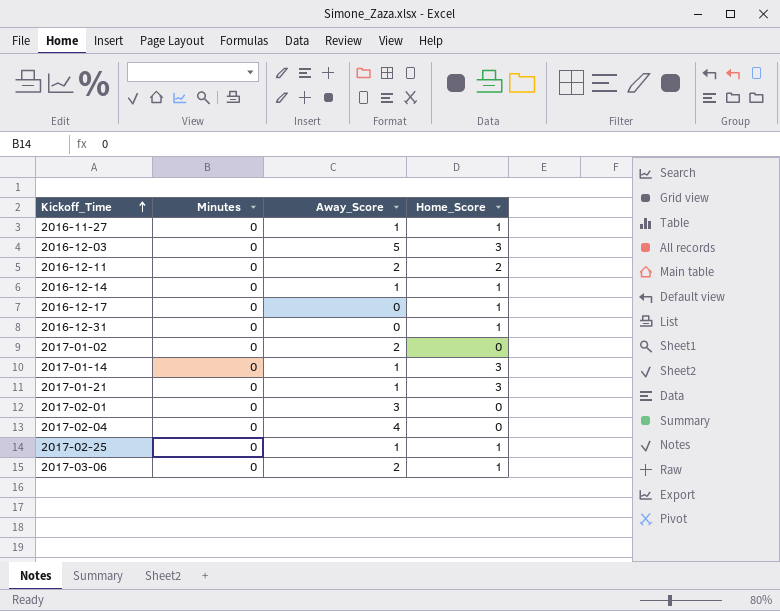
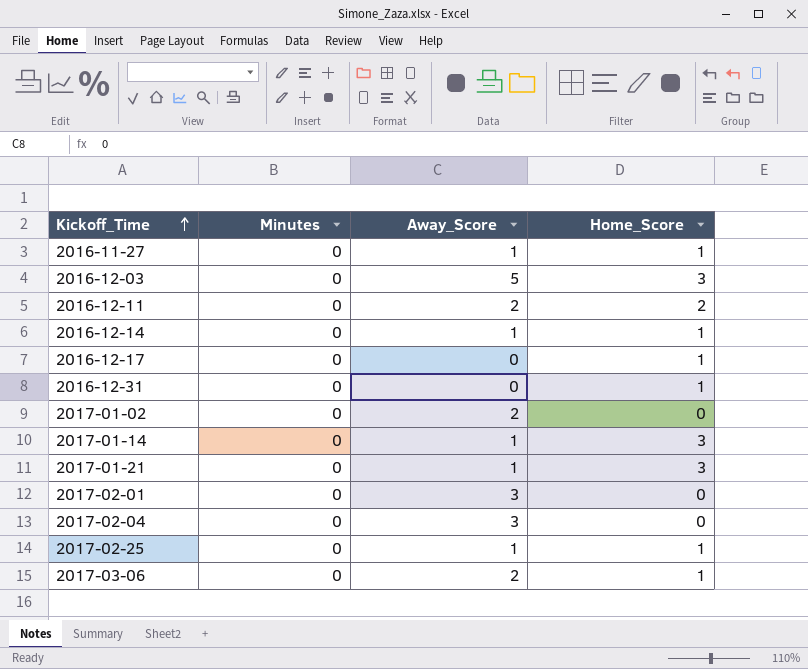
2017-02-04 | Away_Score: 4 -> 3

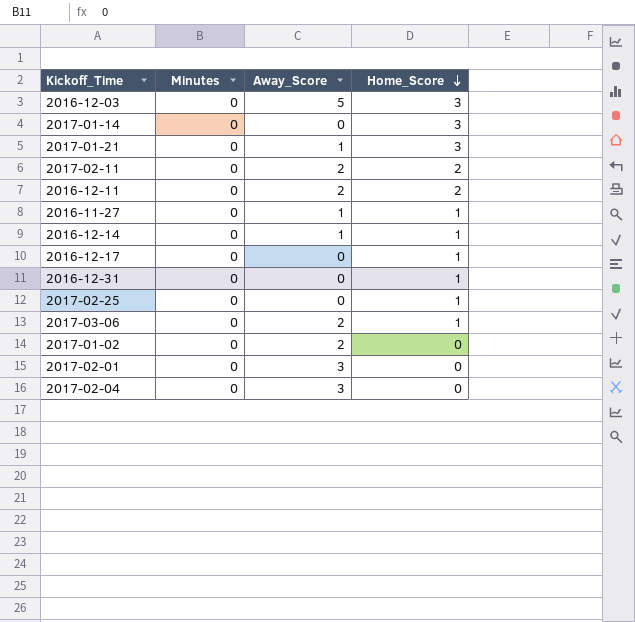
row order: Kickoff_Time ascending -> Home_Score descending
2017-01-14 | Away_Score: 1 -> 0
row 2017-02-11: none -> 0 | 2 | 2
2017-02-25 | Away_Score: 1 -> 0

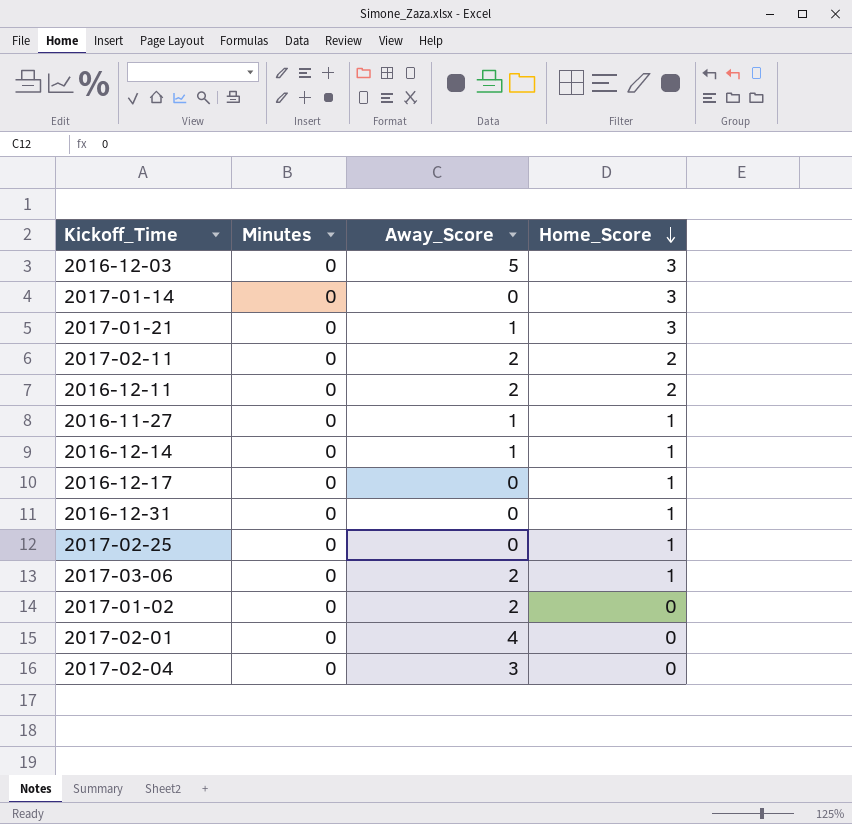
2017-02-01 | Away_Score: 3 -> 4

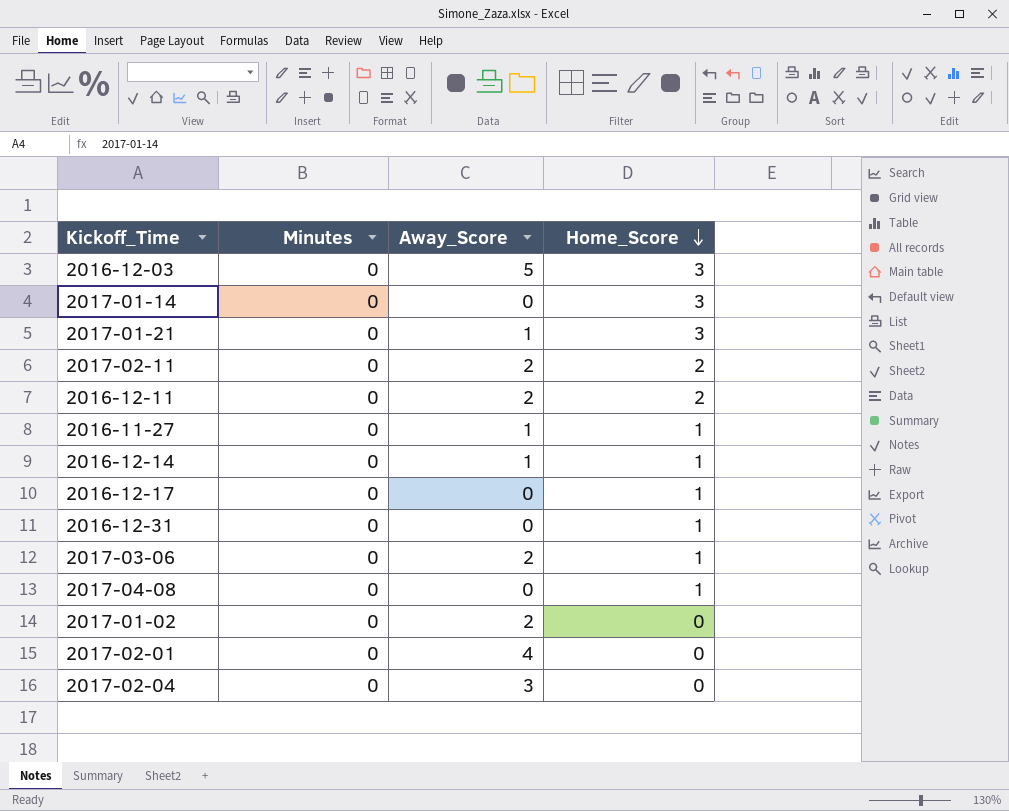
row 2017-02-25: 0 | 0 | 1 -> none
row 2017-04-08: none -> 0 | 0 | 1

